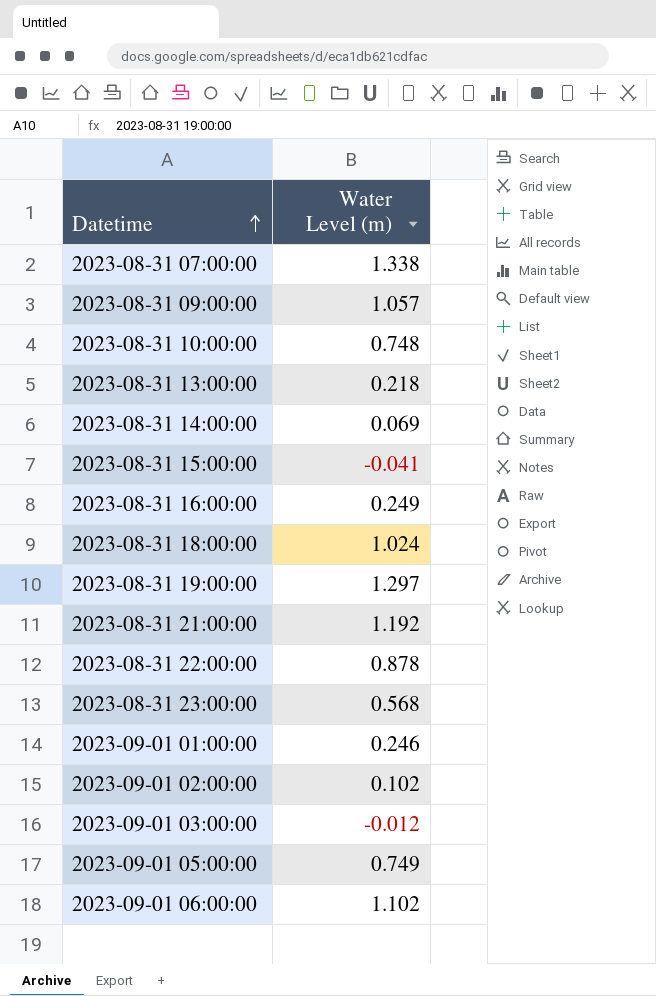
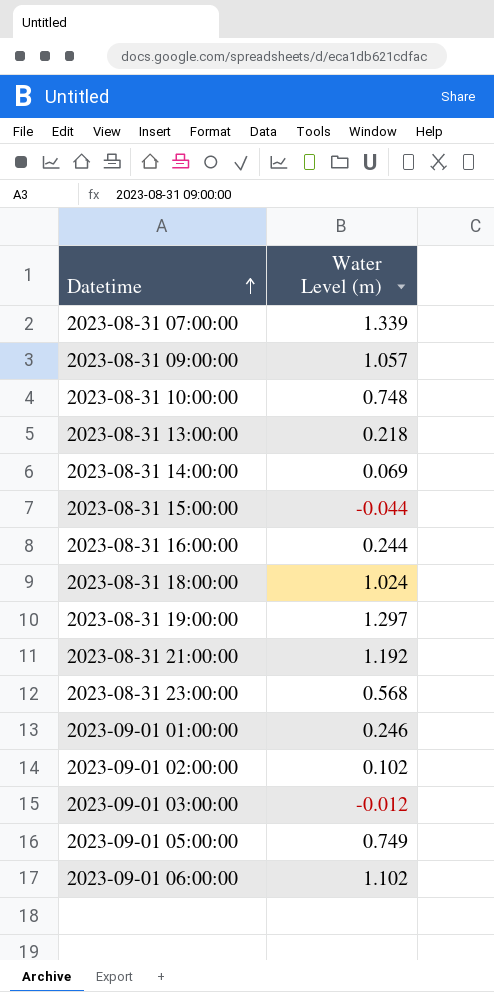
row 2023-08-31 22:00:00: 0.878 -> none
2023-08-31 07:00:00 | Water Level (m): 1.338 -> 1.339
2023-08-31 15:00:00 | Water Level (m): -0.041 -> -0.044
2023-08-31 16:00:00 | Water Level (m): 0.249 -> 0.244

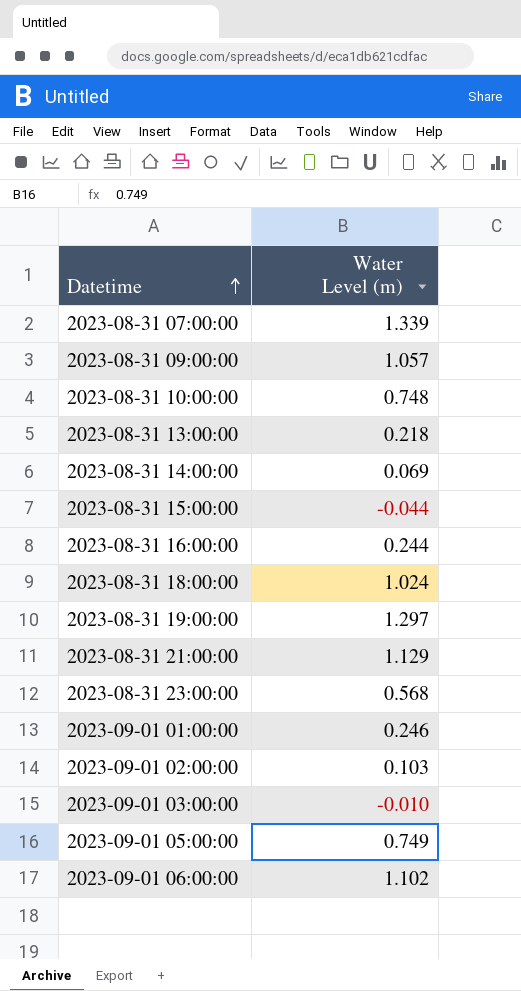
2023-08-31 21:00:00 | Water Level (m): 1.192 -> 1.129
2023-09-01 02:00:00 | Water Level (m): 0.102 -> 0.103
2023-09-01 03:00:00 | Water Level (m): -0.012 -> -0.010

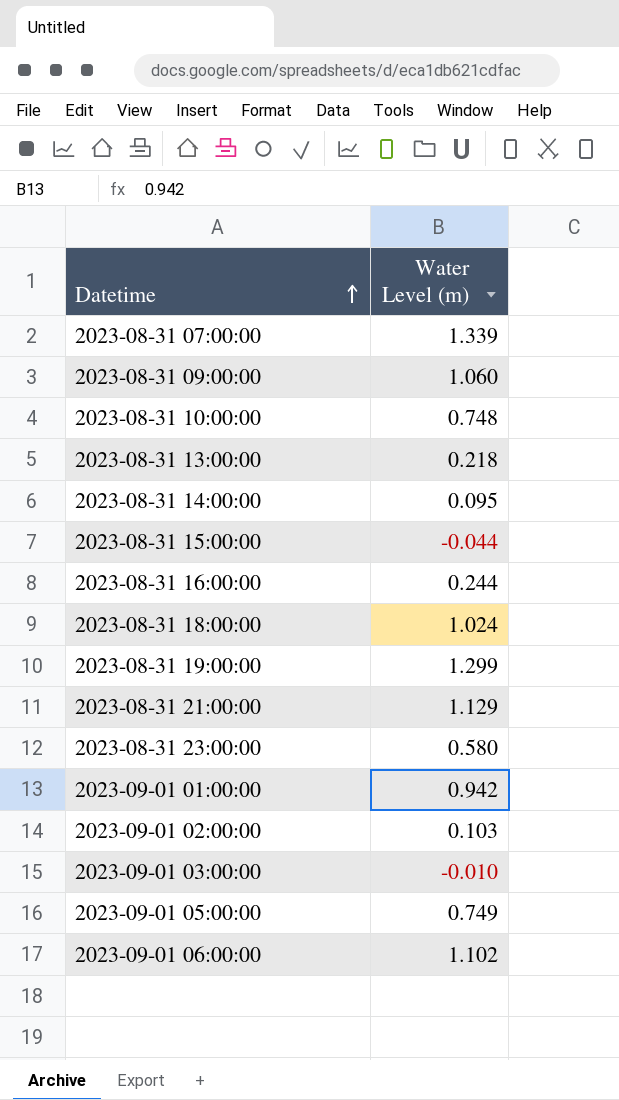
2023-08-31 09:00:00 | Water Level (m): 1.057 -> 1.060
2023-08-31 14:00:00 | Water Level (m): 0.069 -> 0.095
2023-08-31 19:00:00 | Water Level (m): 1.297 -> 1.299
2023-08-31 23:00:00 | Water Level (m): 0.568 -> 0.580
2023-09-01 01:00:00 | Water Level (m): 0.246 -> 0.942

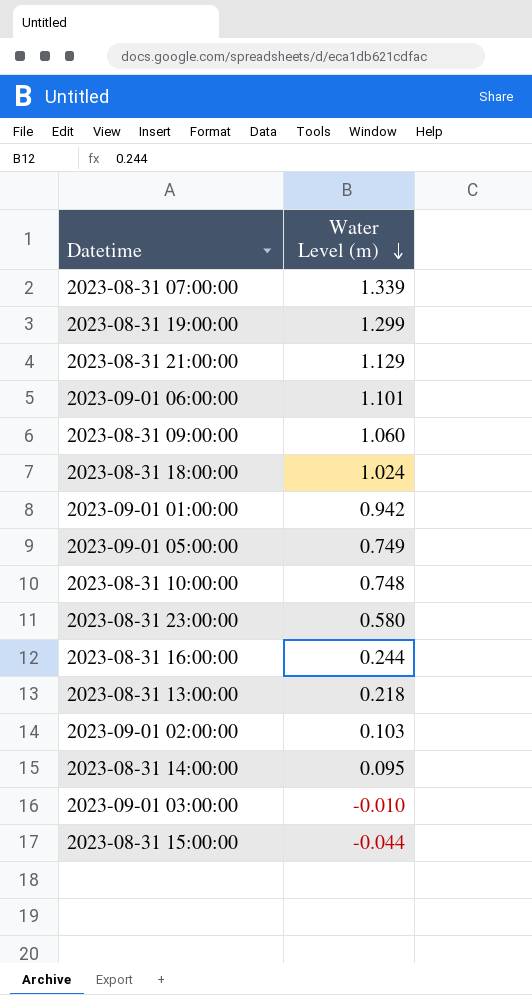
row order: Datetime ascending -> Water Level (m) descending
2023-09-01 06:00:00 | Water Level (m): 1.102 -> 1.101

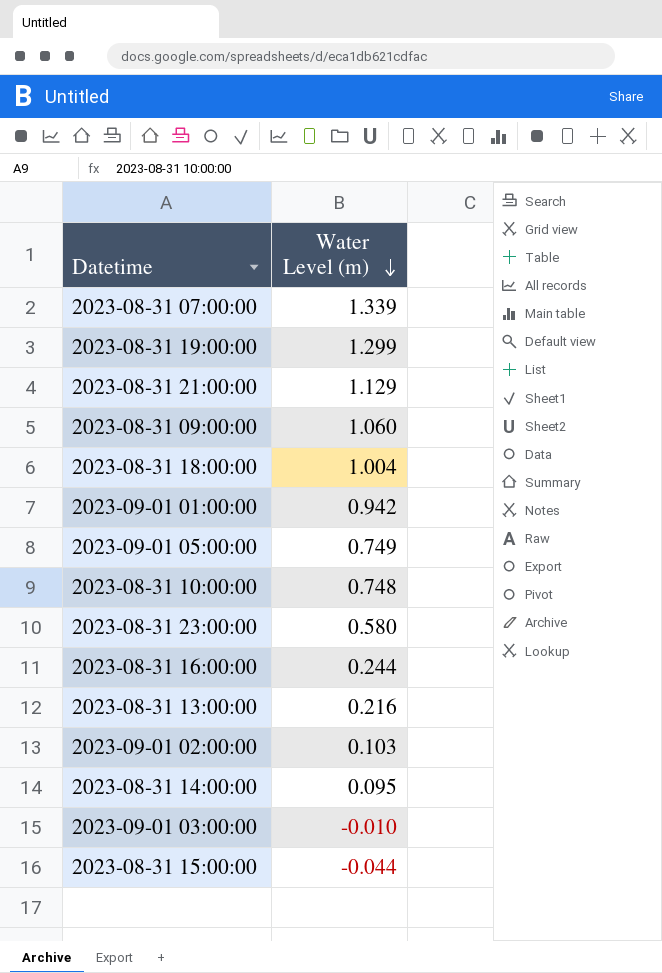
row 2023-09-01 06:00:00: 1.101 -> none
2023-08-31 18:00:00 | Water Level (m): 1.024 -> 1.004
2023-08-31 13:00:00 | Water Level (m): 0.218 -> 0.216

